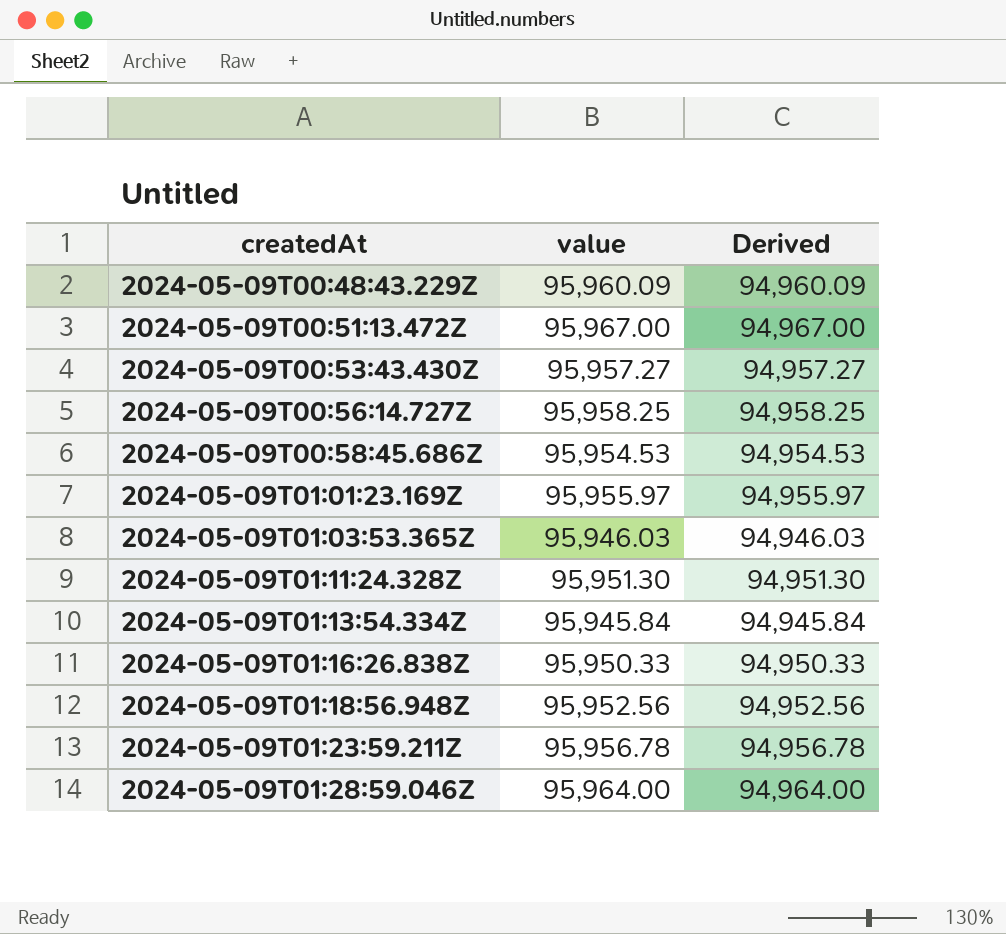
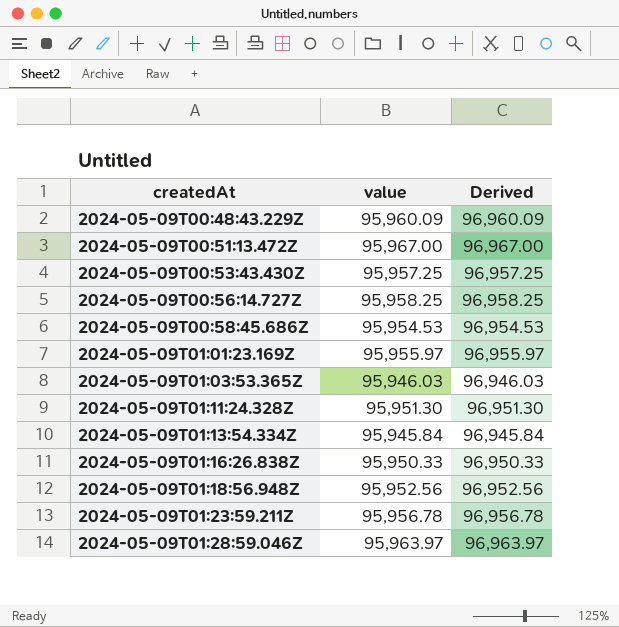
column Derived | formula: [value] - 1000 -> [value] + 1000
2024-05-09T00:53:43.430Z | value: 95,957.27 -> 95,957.25
2024-05-09T01:28:59.046Z | value: 95,964.00 -> 95,963.97

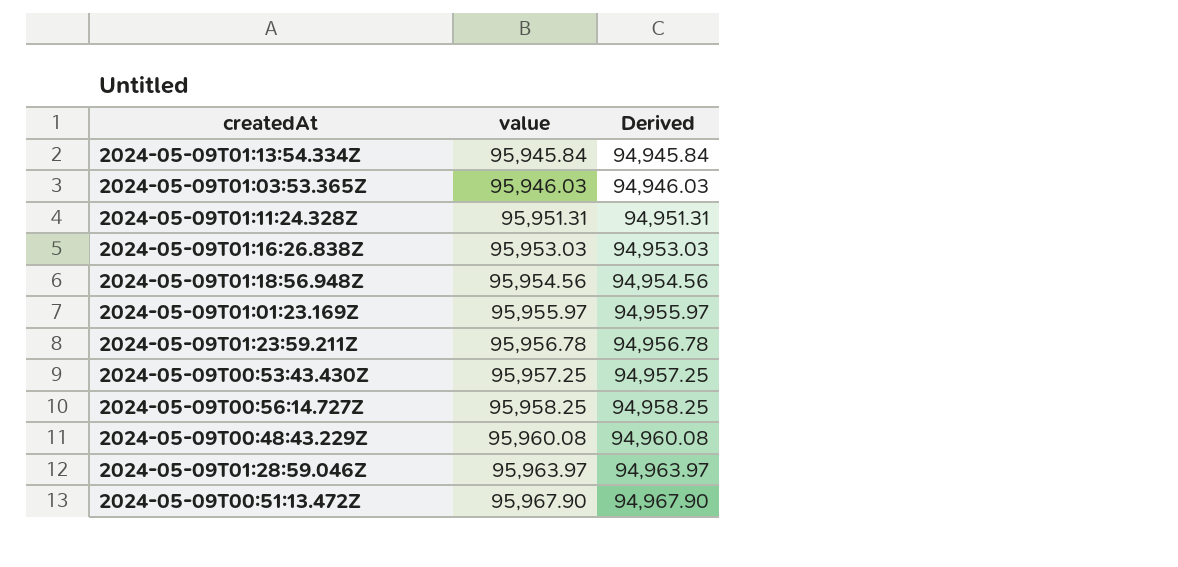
row order: createdAt ascending -> value ascending
column Derived | formula: [value] + 1000 -> [value] - 1000
row 2024-05-09T00:58:45.686Z: 95,954.53 | 96,954.53 -> none
2024-05-09T01:11:24.328Z | value: 95,951.30 -> 95,951.31
2024-05-09T01:16:26.838Z | value: 95,950.33 -> 95,953.03
2024-05-09T01:18:56.948Z | value: 95,952.56 -> 95,954.56
2024-05-09T00:48:43.229Z | value: 95,960.09 -> 95,960.08
2024-05-09T00:51:13.472Z | value: 95,967.00 -> 95,967.90

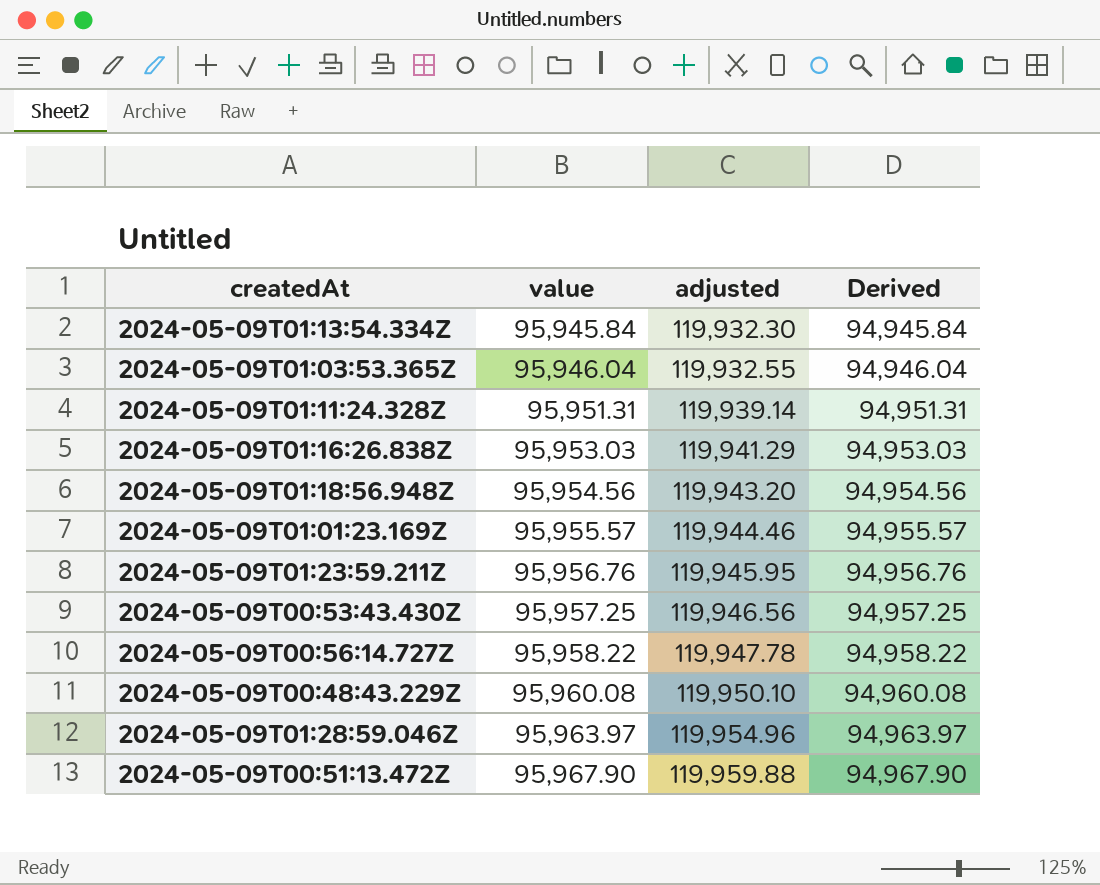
column adjusted | formula: none -> [value] * 1.25
2024-05-09T01:03:53.365Z | value: 95,946.03 -> 95,946.04
2024-05-09T01:03:53.365Z | Derived: 94,946.03 -> 94,946.04
2024-05-09T01:01:23.169Z | value: 95,955.97 -> 95,955.57
2024-05-09T01:01:23.169Z | Derived: 94,955.97 -> 94,955.57
2024-05-09T01:23:59.211Z | value: 95,956.78 -> 95,956.76
2024-05-09T01:23:59.211Z | Derived: 94,956.78 -> 94,956.76
2024-05-09T00:56:14.727Z | value: 95,958.25 -> 95,958.22
2024-05-09T00:56:14.727Z | Derived: 94,958.25 -> 94,958.22

